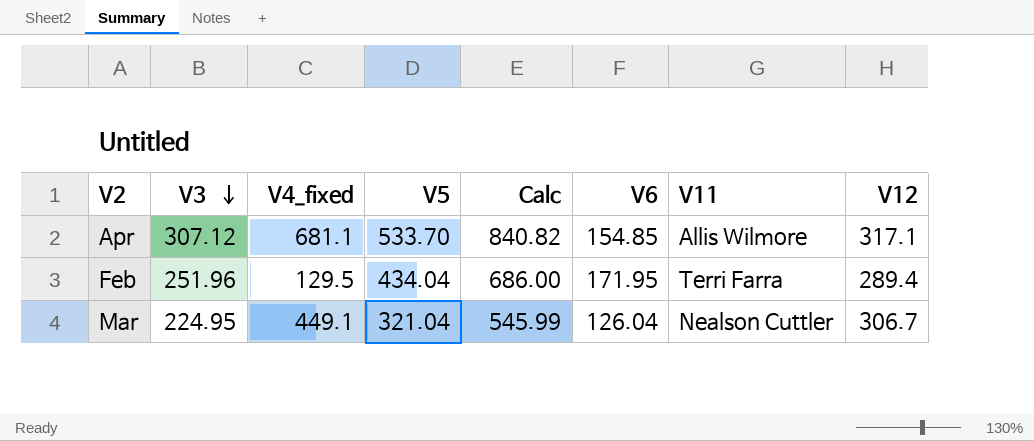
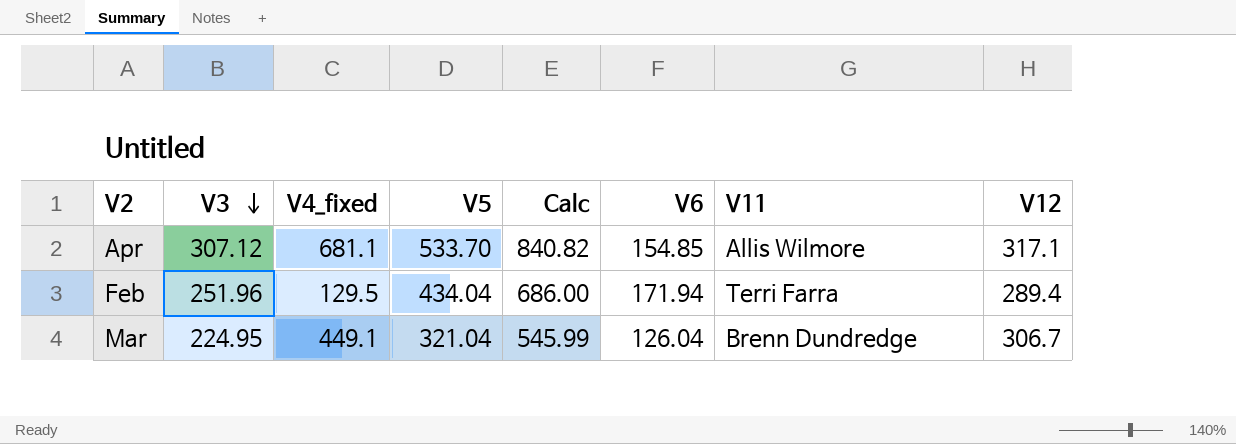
Feb | V6: 171.95 -> 171.94
Mar | V11: Nealson Cuttler -> Brenn Dundredge

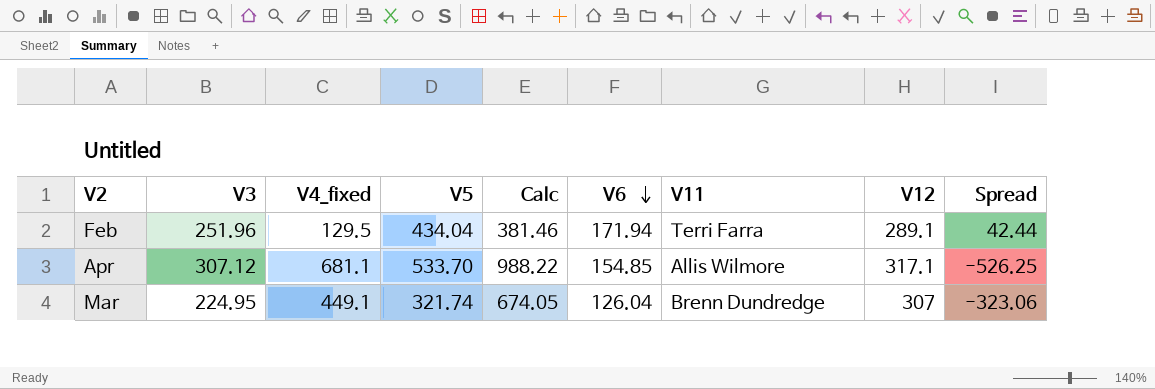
row order: V3 descending -> V6 descending
column Calc | formula: [V3] + [V5] -> [V3] + [V4_fixed]
column Spread | formula: none -> [V6] - [V4_fixed]
Feb | V12: 289.4 -> 289.1
Mar | V5: 321.04 -> 321.74
Mar | V12: 306.7 -> 307

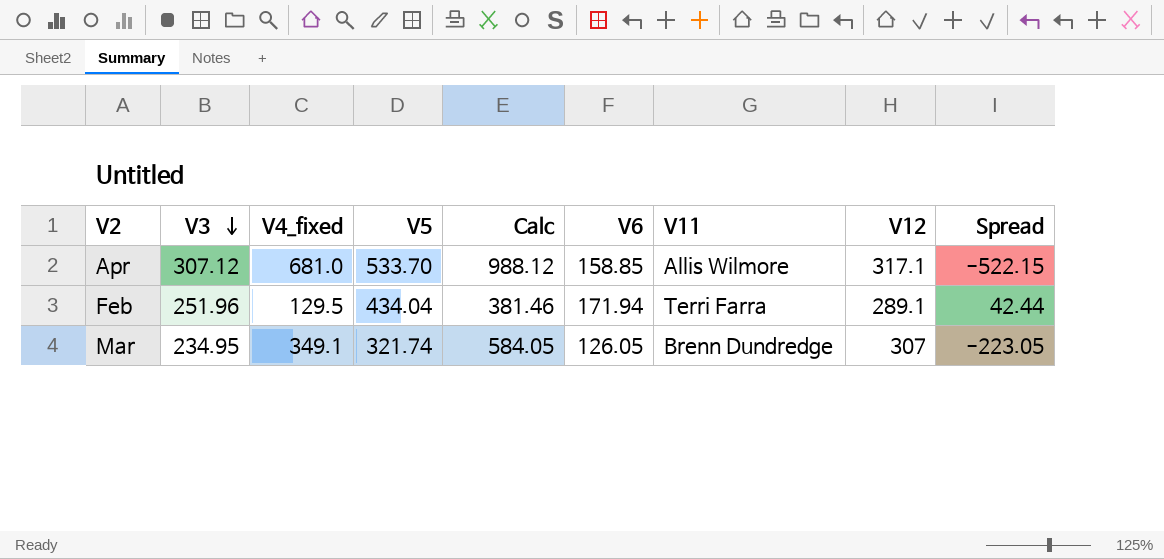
row order: V6 descending -> V3 descending
Apr | V4_fixed: 681.1 -> 681.0
Apr | Calc: 988.22 -> 988.12
Apr | V6: 154.85 -> 158.85
Apr | Spread: -526.25 -> -522.15
Mar | V3: 224.95 -> 234.95
Mar | V4_fixed: 449.1 -> 349.1
Mar | Calc: 674.05 -> 584.05
Mar | V6: 126.04 -> 126.05
Mar | Spread: -323.06 -> -223.05

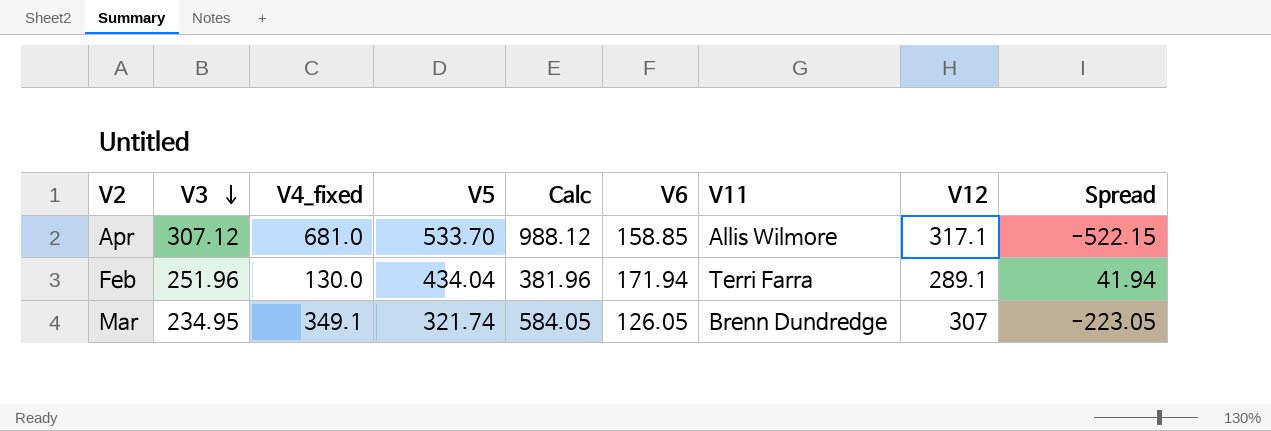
Feb | V4_fixed: 129.5 -> 130.0
Feb | Calc: 381.46 -> 381.96
Feb | Spread: 42.44 -> 41.94

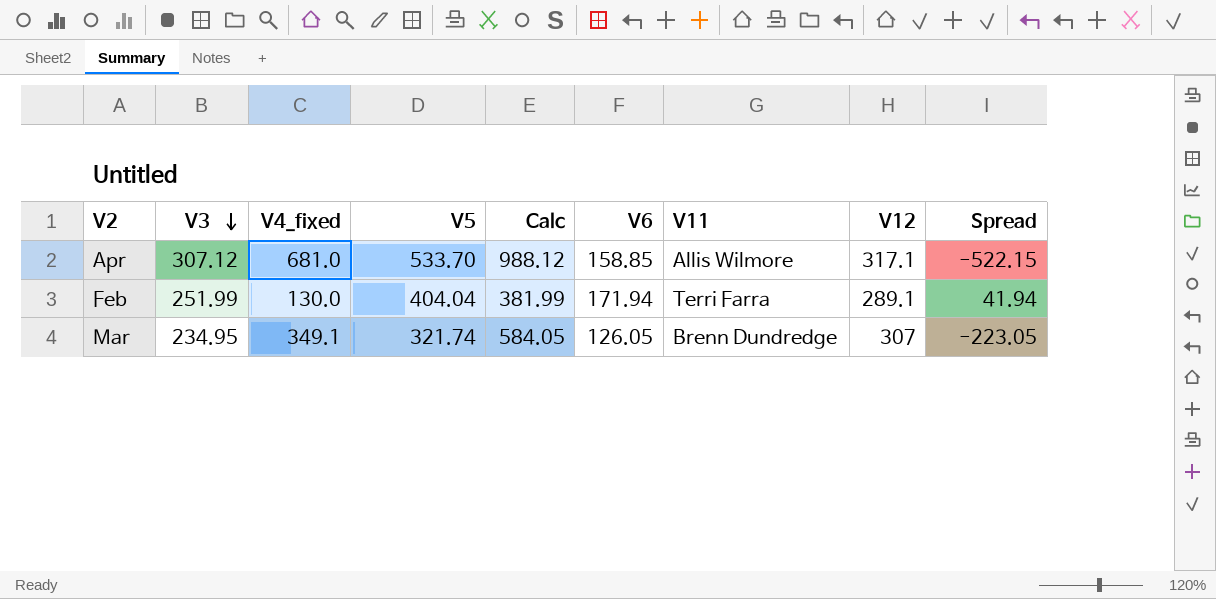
Feb | V3: 251.96 -> 251.99
Feb | V5: 434.04 -> 404.04
Feb | Calc: 381.96 -> 381.99

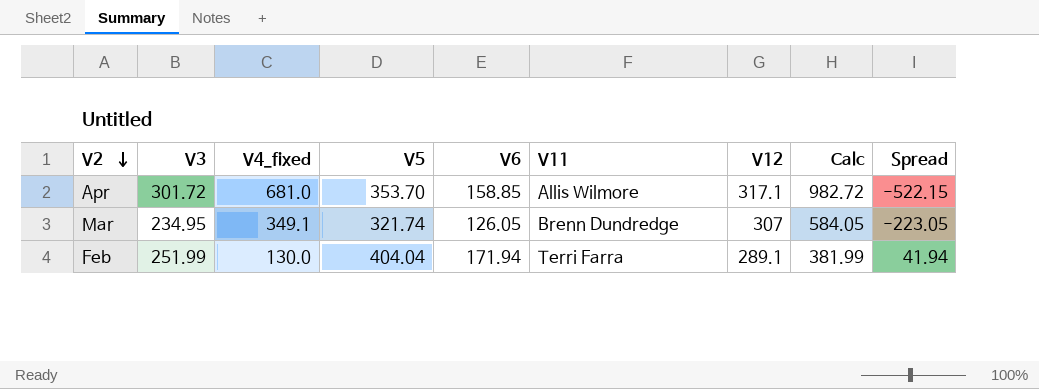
row order: V3 descending -> V2 descending
column Calc | position: 5 -> 8
Apr | V3: 307.12 -> 301.72
Apr | V5: 533.70 -> 353.70
Apr | Calc: 988.12 -> 982.72

